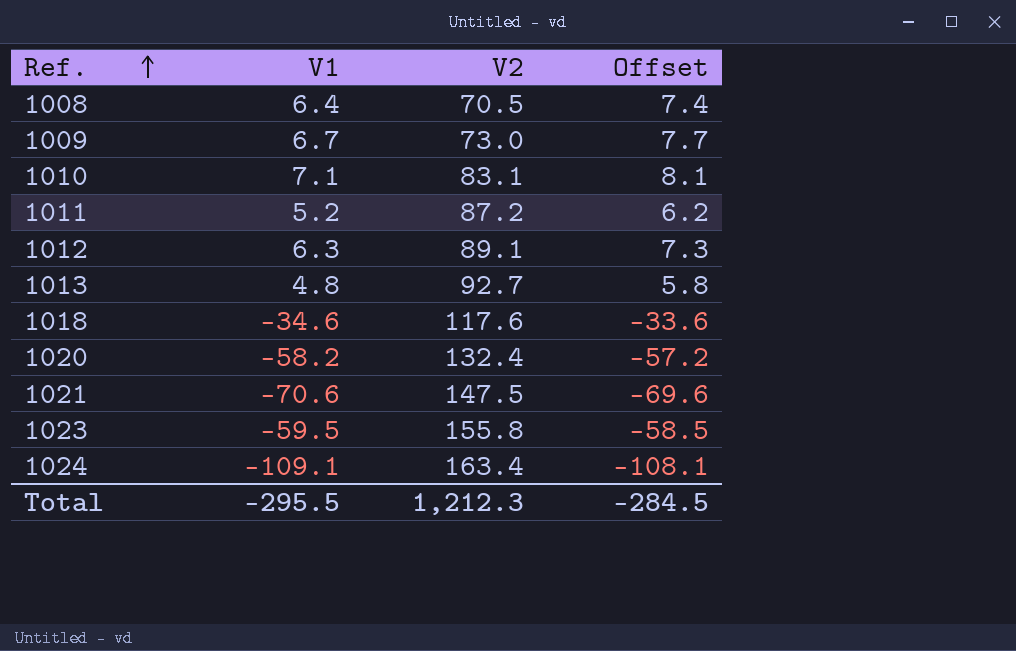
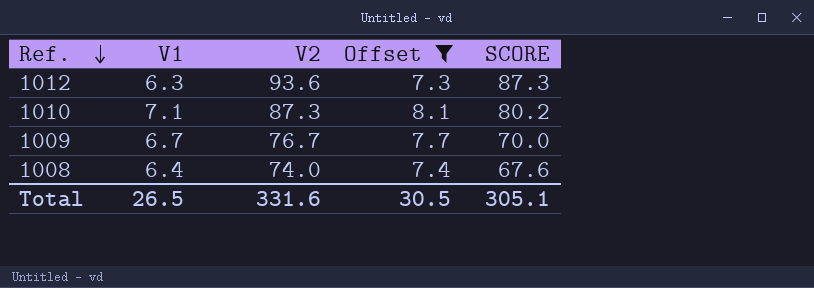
filter: none -> Offset >= 7.3
row order: Ref. ascending -> Ref. descending
column SCORE | formula: none -> [V2] - [V1]
1012 | V2: 89.1 -> 93.6
1010 | V2: 83.1 -> 87.3
1009 | V2: 73.0 -> 76.7
1008 | V2: 70.5 -> 74.0
Total | V1: -295.5 -> 26.5
Total | V2: 1,212.3 -> 331.6
Total | Offset: -284.5 -> 30.5

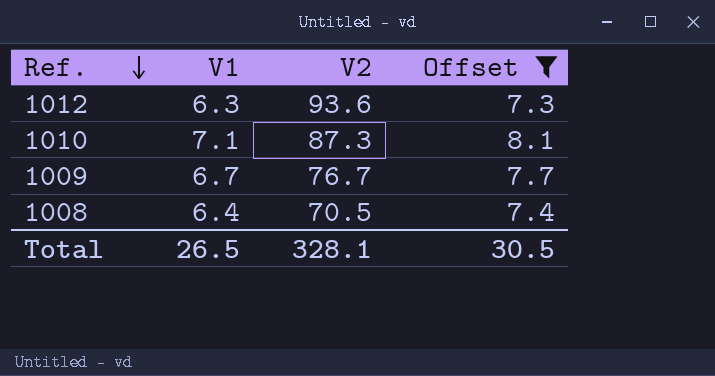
column SCORE | formula: [V2] - [V1] -> none
1008 | V2: 74.0 -> 70.5
Total | V2: 331.6 -> 328.1

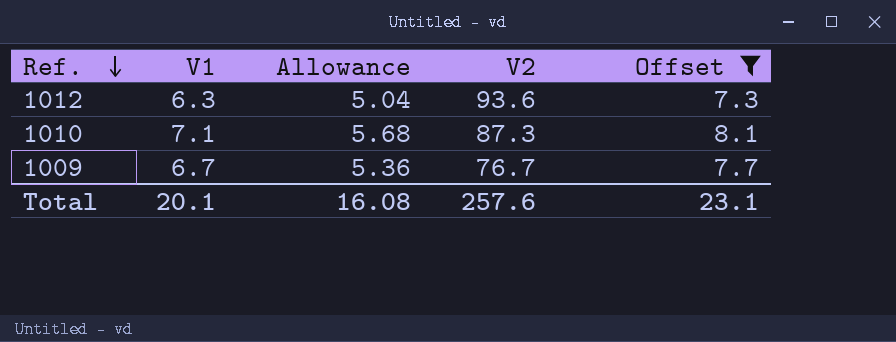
column Allowance | formula: none -> [V1] * 0.8
row 1008: 6.4 | 70.5 | 7.4 -> none
Total | V1: 26.5 -> 20.1
Total | V2: 328.1 -> 257.6
Total | Offset: 30.5 -> 23.1

